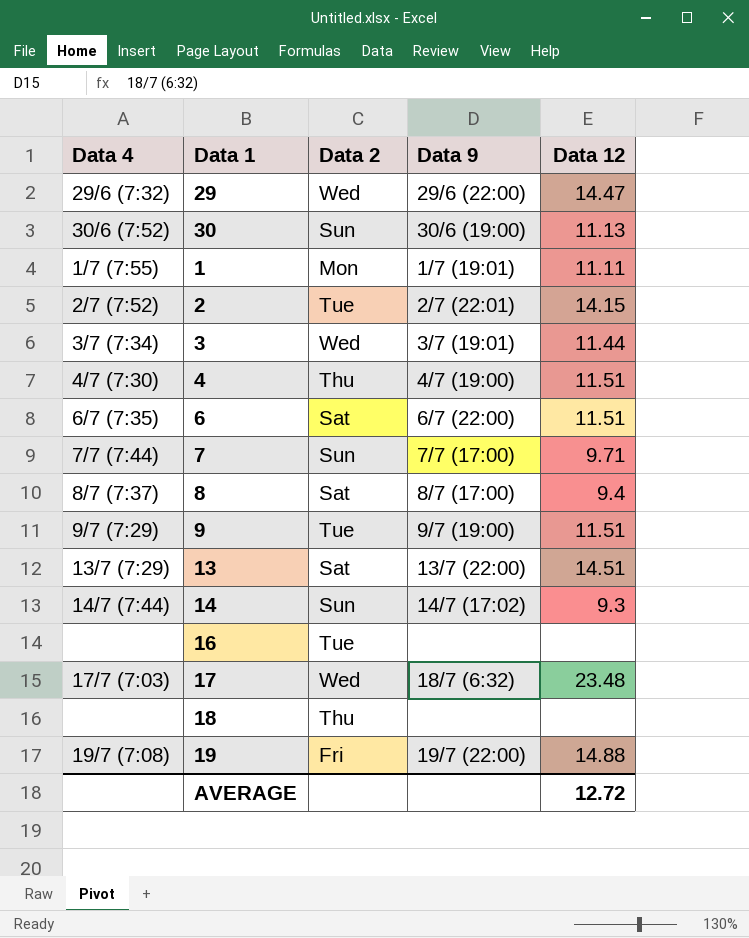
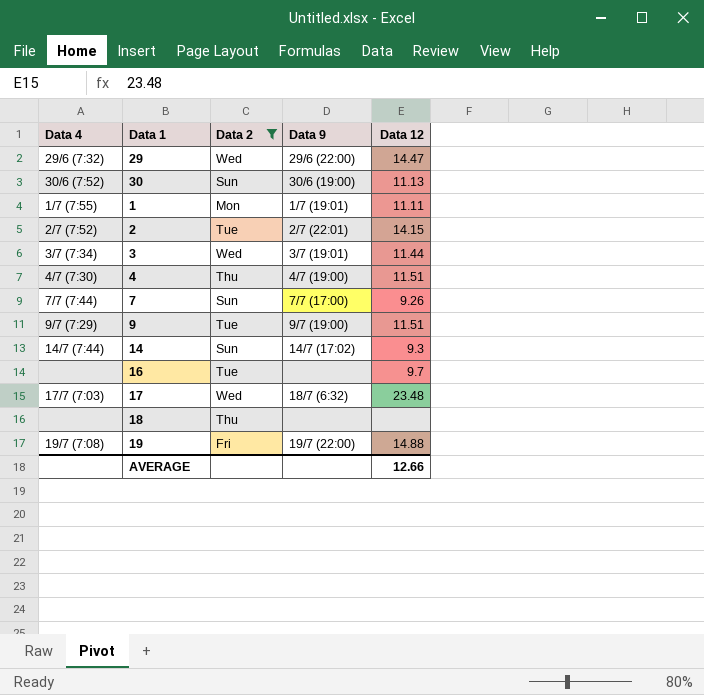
filter: none -> Data 2 != Sat
7 | Data 12: 9.71 -> 9.26
16 | Data 12: none -> 9.7
AVERAGE | Data 12: 12.72 -> 12.66

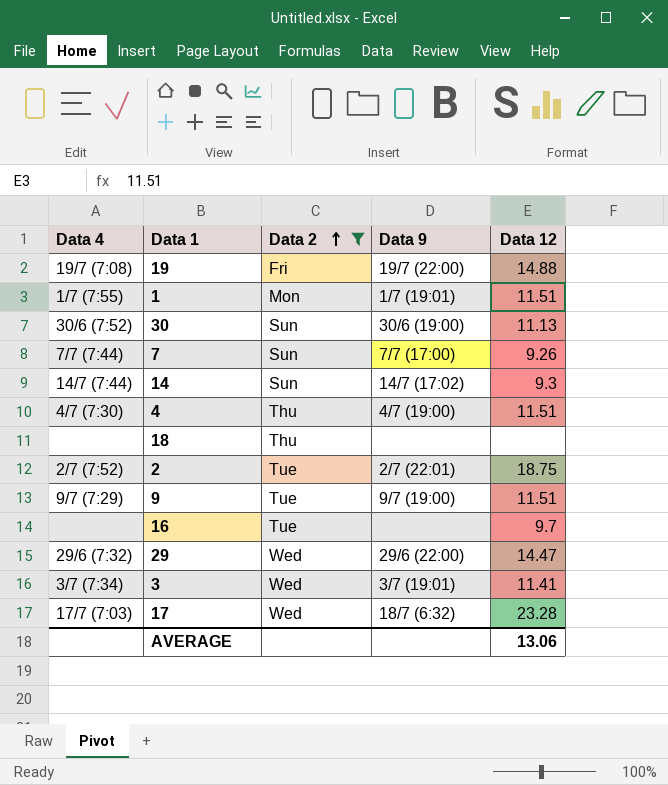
row order: none -> Data 2 ascending
1 | Data 12: 11.11 -> 11.51
2 | Data 12: 14.15 -> 18.75
3 | Data 12: 11.44 -> 11.41
17 | Data 12: 23.48 -> 23.28
AVERAGE | Data 12: 12.66 -> 13.06

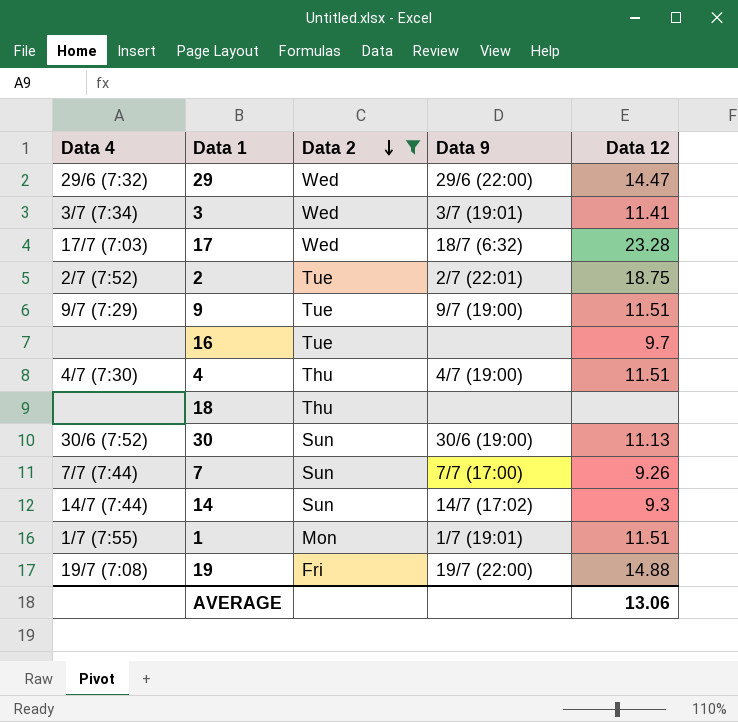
row order: Data 2 ascending -> Data 2 descending

